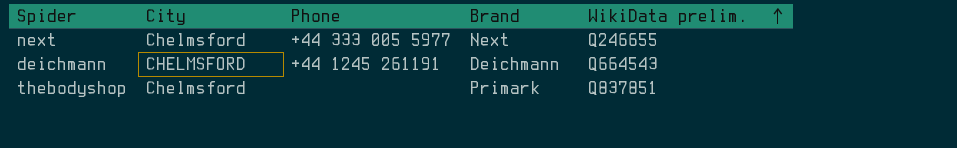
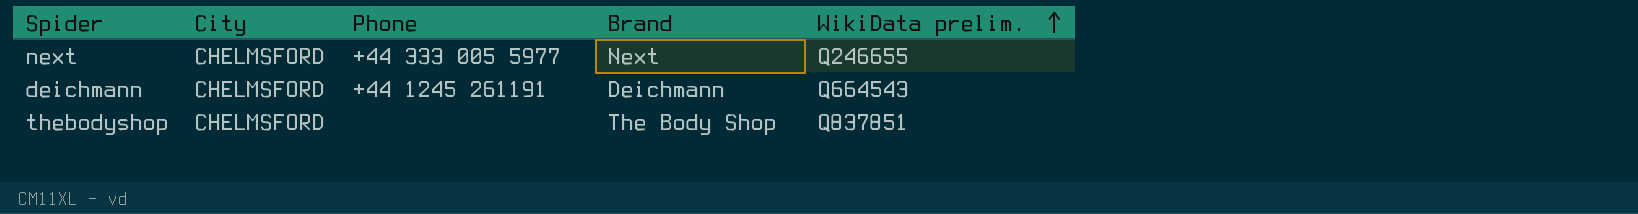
next | City: Chelmsford -> CHELMSFORD
thebodyshop | City: Chelmsford -> CHELMSFORD
thebodyshop | Brand: Primark -> The Body Shop

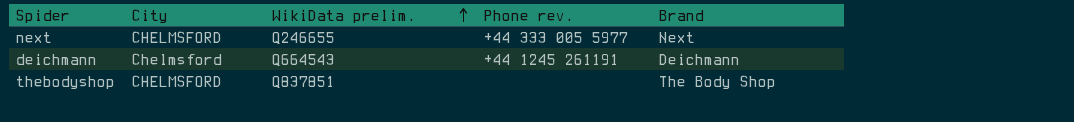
column WikiData prelim. | position: 5 -> 3
column name: Phone -> Phone rev.
deichmann | City: CHELMSFORD -> Chelmsford

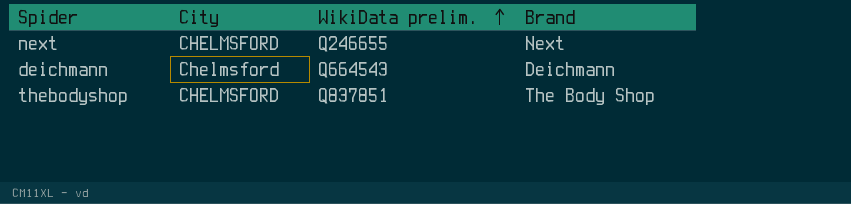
column Phone rev. | position: 4 -> none

